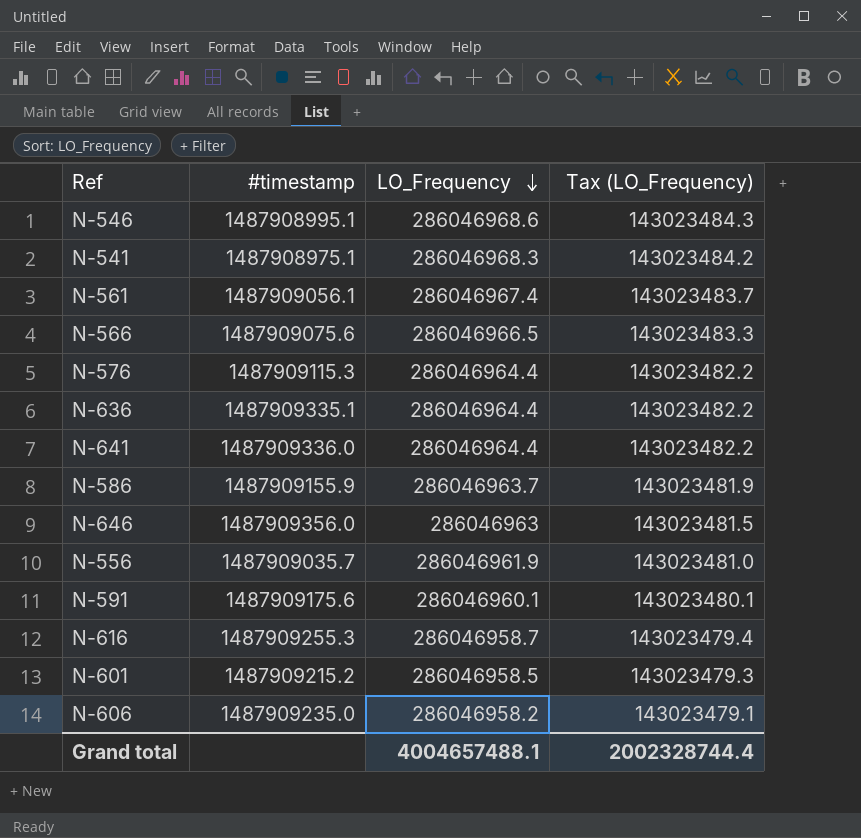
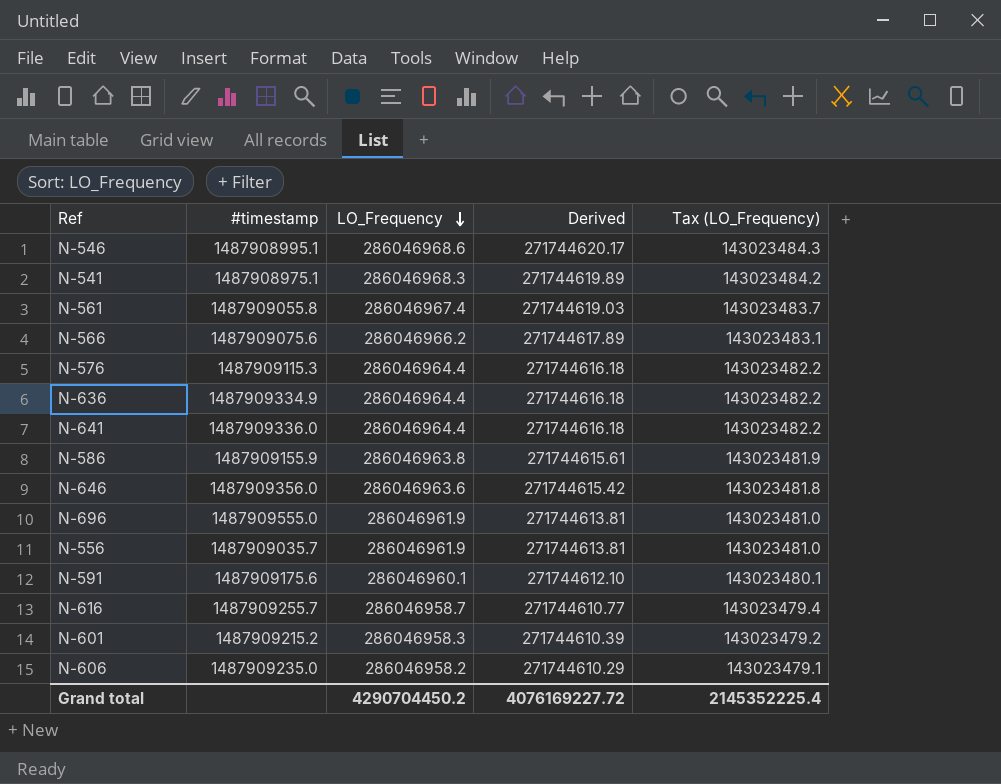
column Derived | formula: none -> [LO_Frequency] * 0.95
N-561 | #timestamp: 1487909056.1 -> 1487909055.8
N-566 | LO_Frequency: 286046966.5 -> 286046966.2
N-566 | Tax (LO_Frequency): 143023483.3 -> 143023483.1
N-636 | #timestamp: 1487909335.1 -> 1487909334.9
N-586 | LO_Frequency: 286046963.7 -> 286046963.8
N-646 | LO_Frequency: 286046963 -> 286046963.6
N-646 | Tax (LO_Frequency): 143023481.5 -> 143023481.8
row N-696: none -> 1487909555.0 | 286046961.9 | 271744613.81 | 143023481.0
N-616 | #timestamp: 1487909255.3 -> 1487909255.7
N-601 | LO_Frequency: 286046958.5 -> 286046958.3
N-601 | Tax (LO_Frequency): 143023479.3 -> 143023479.2
Grand total | LO_Frequency: 4004657488.1 -> 4290704450.2
Grand total | Tax (LO_Frequency): 2002328744.4 -> 2145352225.4

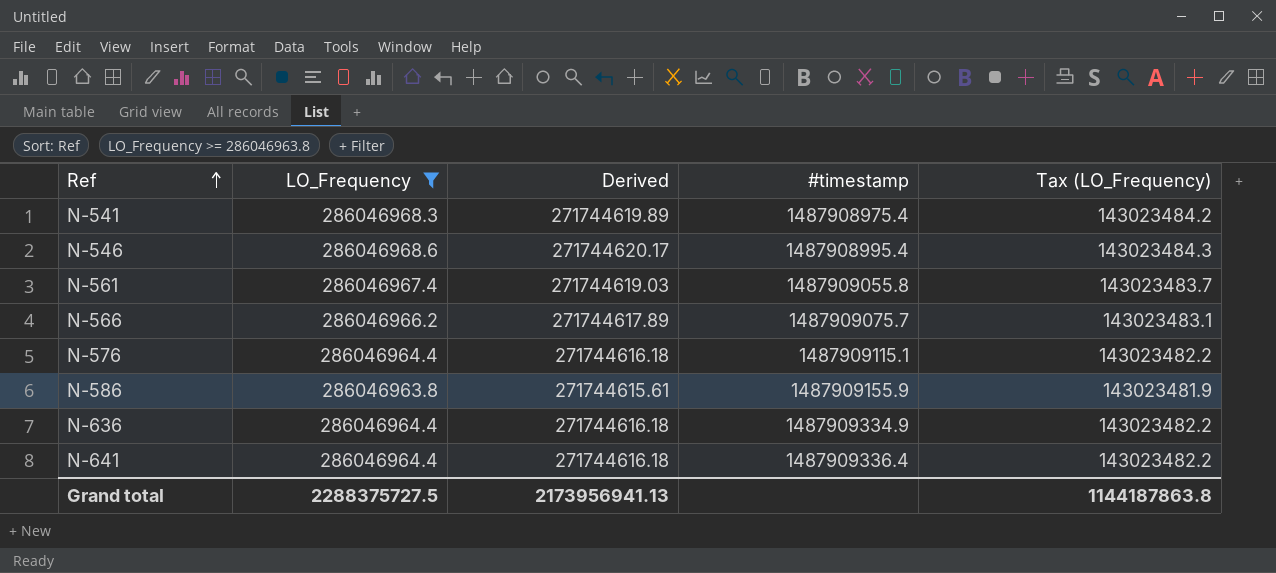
filter: none -> LO_Frequency >= 286046963.8
row order: LO_Frequency descending -> Ref ascending
column #timestamp | position: 2 -> 4
N-541 | #timestamp: 1487908975.1 -> 1487908975.4
N-546 | #timestamp: 1487908995.1 -> 1487908995.4
N-566 | #timestamp: 1487909075.6 -> 1487909075.7
N-576 | #timestamp: 1487909115.3 -> 1487909115.1
N-641 | #timestamp: 1487909336.0 -> 1487909336.4
Grand total | LO_Frequency: 4290704450.2 -> 2288375727.5
Grand total | Derived: 4076169227.72 -> 2173956941.13
Grand total | Tax (LO_Frequency): 2145352225.4 -> 1144187863.8

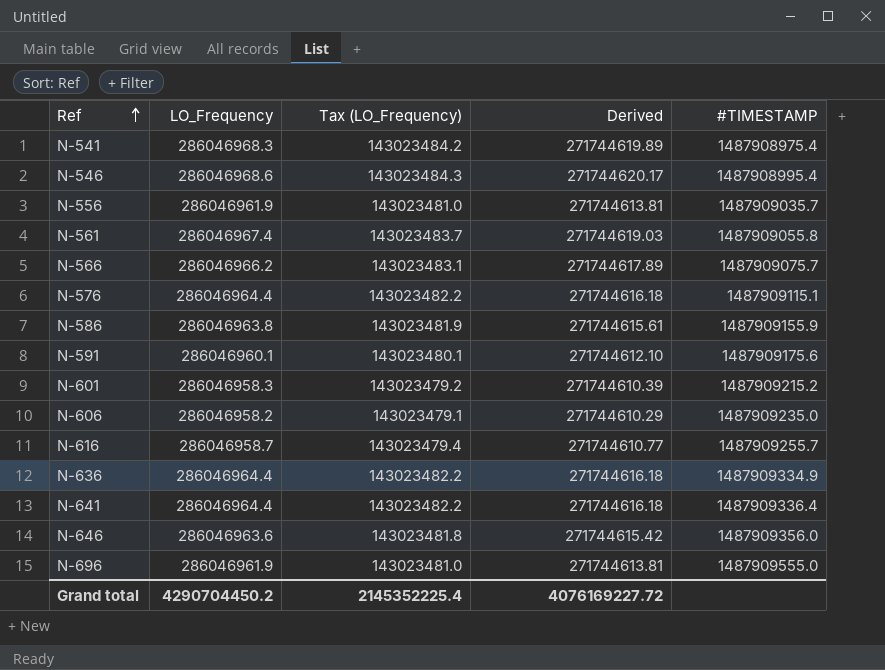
filter: LO_Frequency >= 286046963.8 -> none
column Tax (LO_Frequency) | position: 5 -> 3
column name: #timestamp -> #TIMESTAMP
Grand total | LO_Frequency: 2288375727.5 -> 4290704450.2
Grand total | Tax (LO_Frequency): 1144187863.8 -> 2145352225.4
Grand total | Derived: 2173956941.13 -> 4076169227.72

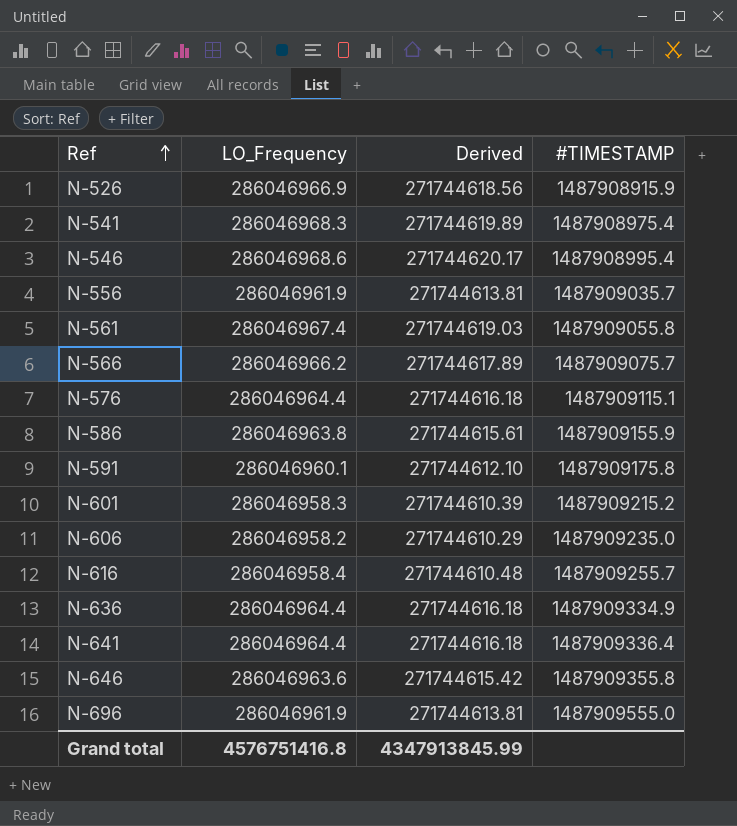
column Tax (LO_Frequency) | formula: [LO_Frequency] * 0.5 -> none
row N-526: none -> 286046966.9 | 271744618.56 | 1487908915.9
N-591 | #TIMESTAMP: 1487909175.6 -> 1487909175.8
N-616 | LO_Frequency: 286046958.7 -> 286046958.4
N-616 | Derived: 271744610.77 -> 271744610.48
N-646 | #TIMESTAMP: 1487909356.0 -> 1487909355.8
Grand total | LO_Frequency: 4290704450.2 -> 4576751416.8
Grand total | Derived: 4076169227.72 -> 4347913845.99

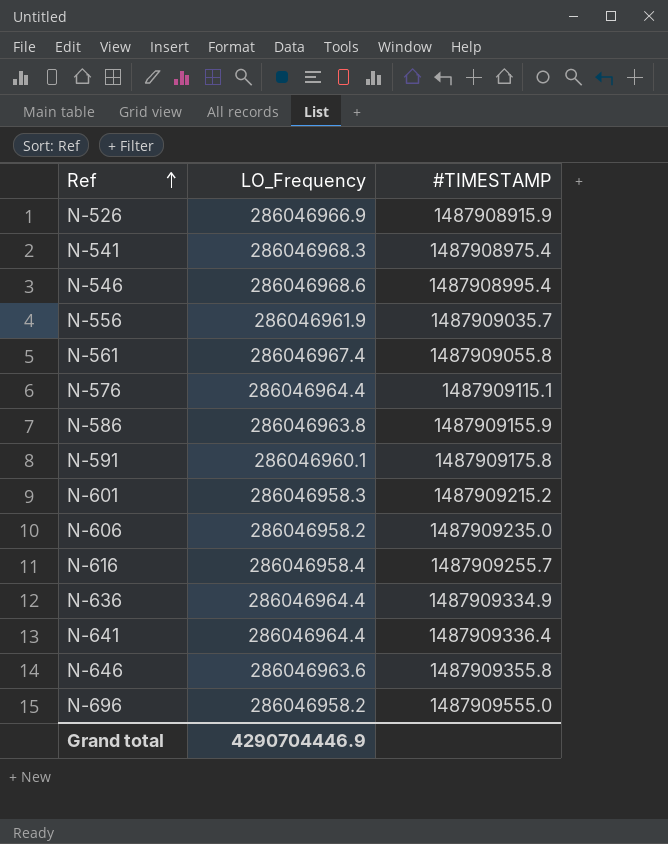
column Derived | formula: [LO_Frequency] * 0.95 -> none
row N-566: 286046966.2 | 271744617.89 | 1487909075.7 -> none
N-696 | LO_Frequency: 286046961.9 -> 286046958.2
Grand total | LO_Frequency: 4576751416.8 -> 4290704446.9

